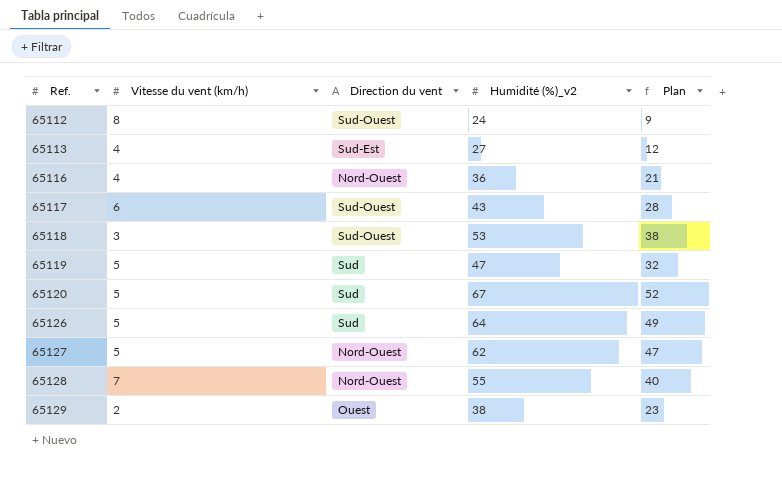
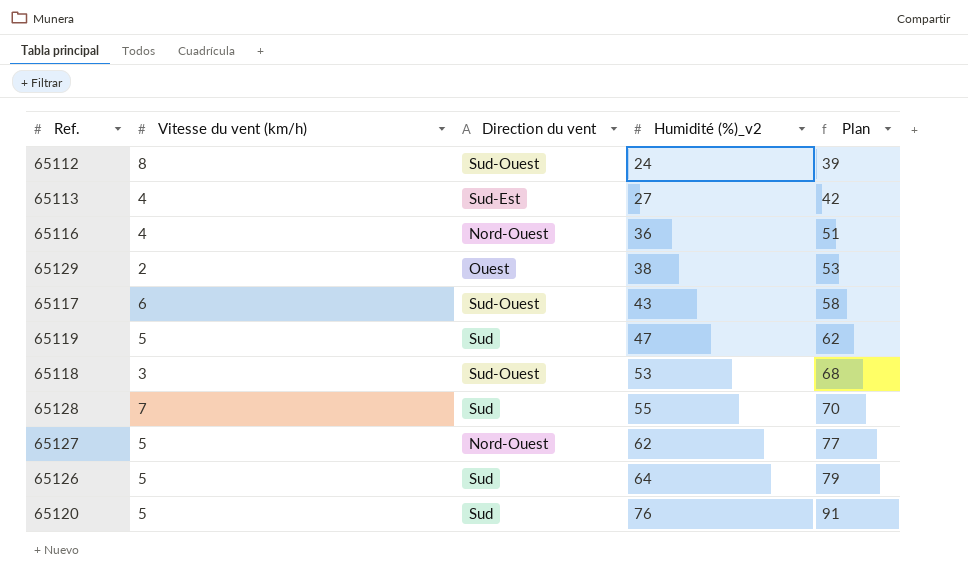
row order: Ref. ascending -> Humidité (%)_v2 ascending
column Plan | formula: [Humidité (%)_v2] - 15 -> [Humidité (%)_v2] + 15
65128 | Direction du vent: Nord-Ouest -> Sud
65120 | Humidité (%)_v2: 67 -> 76

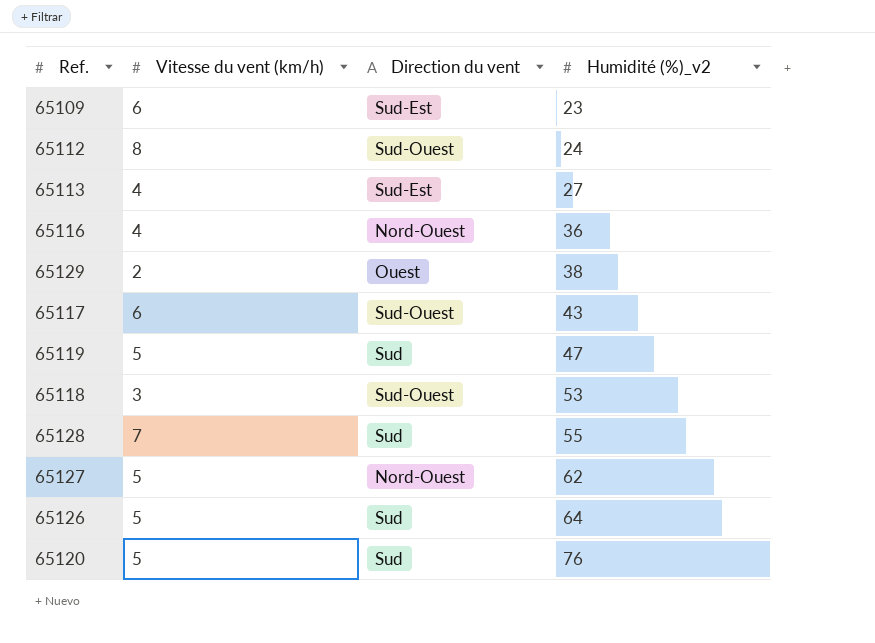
column Plan | formula: [Humidité (%)_v2] + 15 -> none
row 65109: none -> 6 | Sud-Est | 23

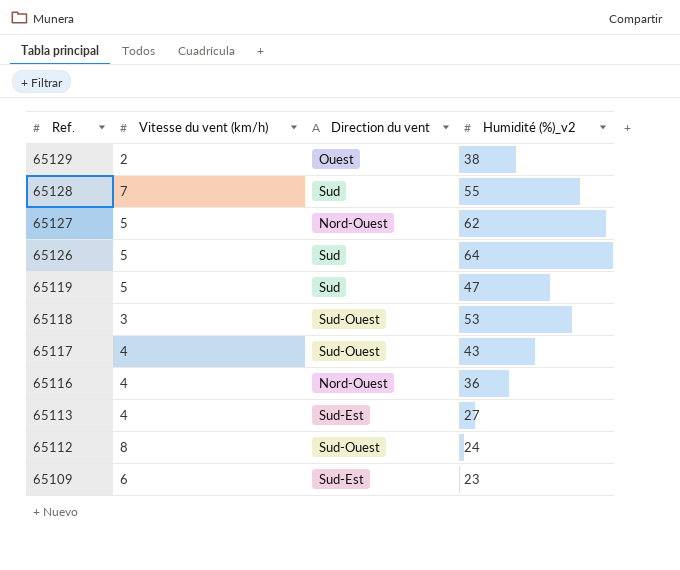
row order: Humidité (%)_v2 ascending -> Ref. descending
row 65120: 5 | Sud | 76 -> none
65117 | Vitesse du vent (km/h): 6 -> 4

